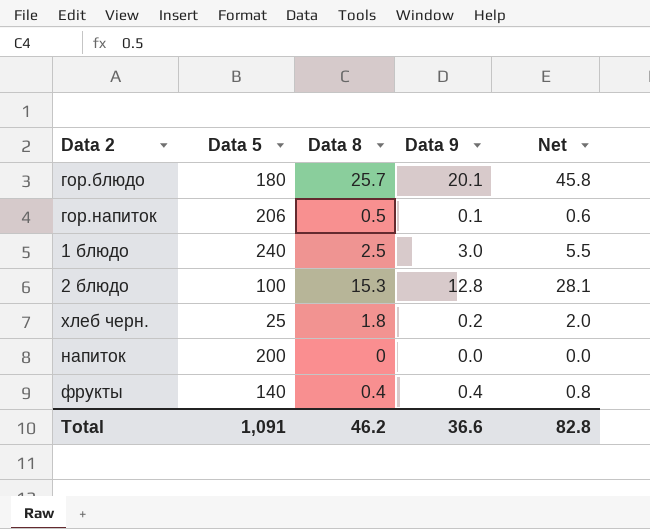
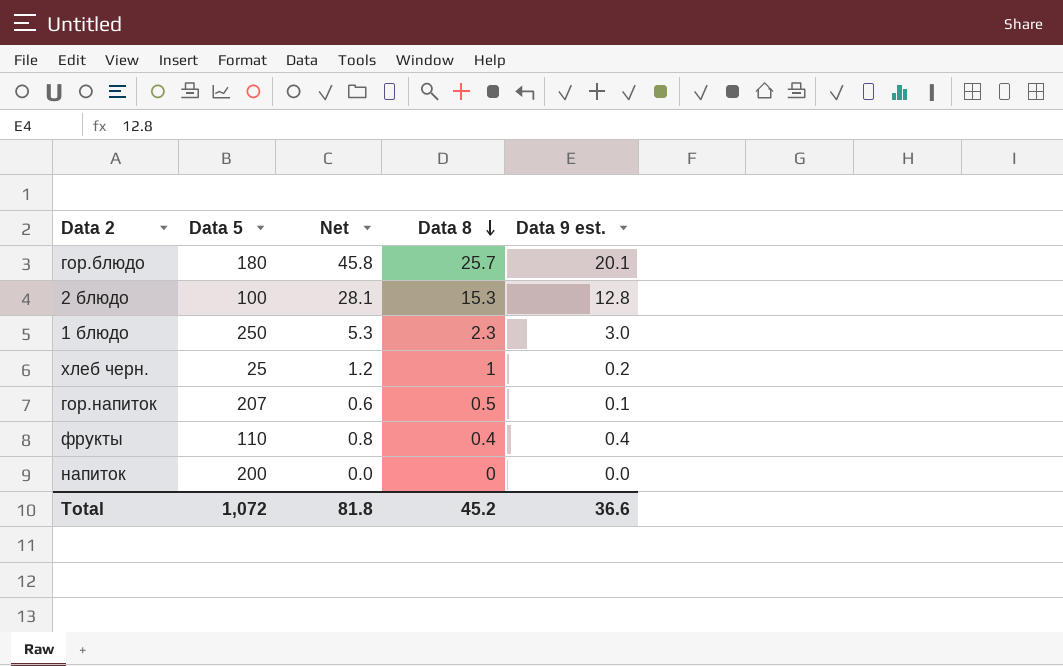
row order: none -> Data 8 descending
column Net | position: 5 -> 3
column name: Data 9 -> Data 9 est.
1 блюдо | Data 5: 240 -> 250
1 блюдо | Net: 5.5 -> 5.3
1 блюдо | Data 8: 2.5 -> 2.3
хлеб черн. | Net: 2.0 -> 1.2
хлеб черн. | Data 8: 1.8 -> 1
гор.напиток | Data 5: 206 -> 207
фрукты | Data 5: 140 -> 110
Total | Data 5: 1,091 -> 1,072
Total | Net: 82.8 -> 81.8
Total | Data 8: 46.2 -> 45.2

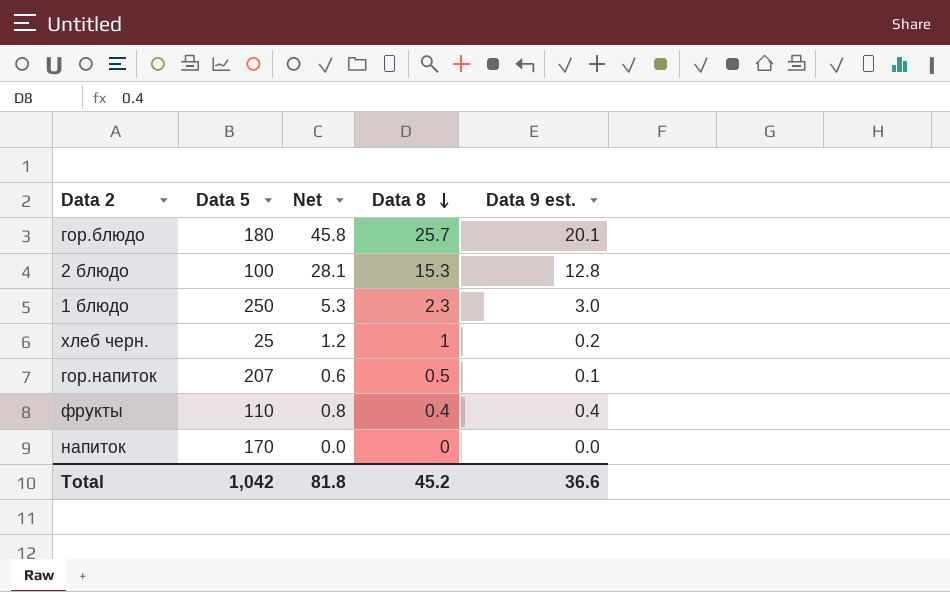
напиток | Data 5: 200 -> 170
Total | Data 5: 1,072 -> 1,042

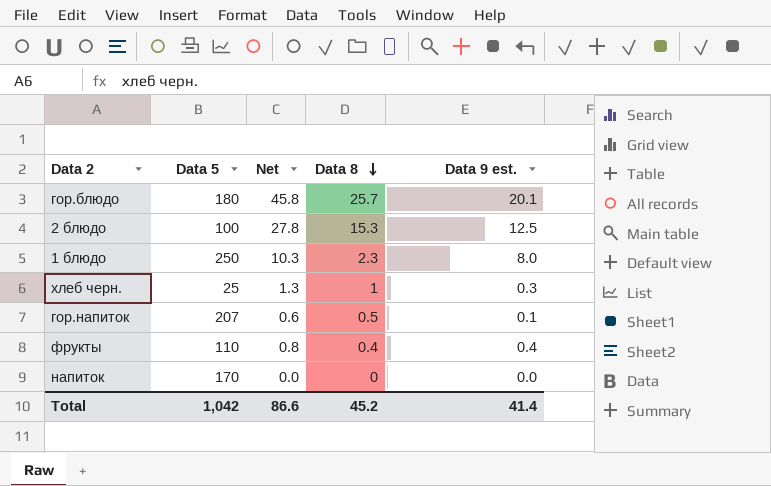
2 блюдо | Net: 28.1 -> 27.8
2 блюдо | Data 9 est.: 12.8 -> 12.5
1 блюдо | Net: 5.3 -> 10.3
1 блюдо | Data 9 est.: 3.0 -> 8.0
хлеб черн. | Net: 1.2 -> 1.3
хлеб черн. | Data 9 est.: 0.2 -> 0.3
Total | Net: 81.8 -> 86.6
Total | Data 9 est.: 36.6 -> 41.4

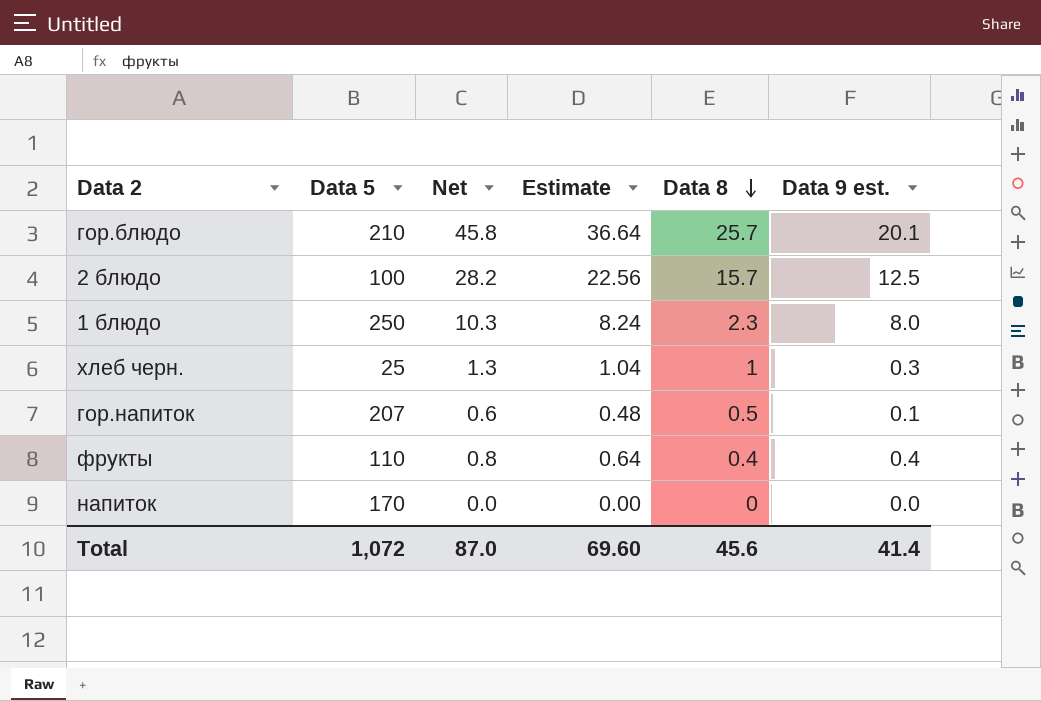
column Estimate | formula: none -> [Net] * 0.8
гор.блюдо | Data 5: 180 -> 210
2 блюдо | Net: 27.8 -> 28.2
2 блюдо | Data 8: 15.3 -> 15.7
Total | Data 5: 1,042 -> 1,072
Total | Net: 86.6 -> 87.0
Total | Data 8: 45.2 -> 45.6

